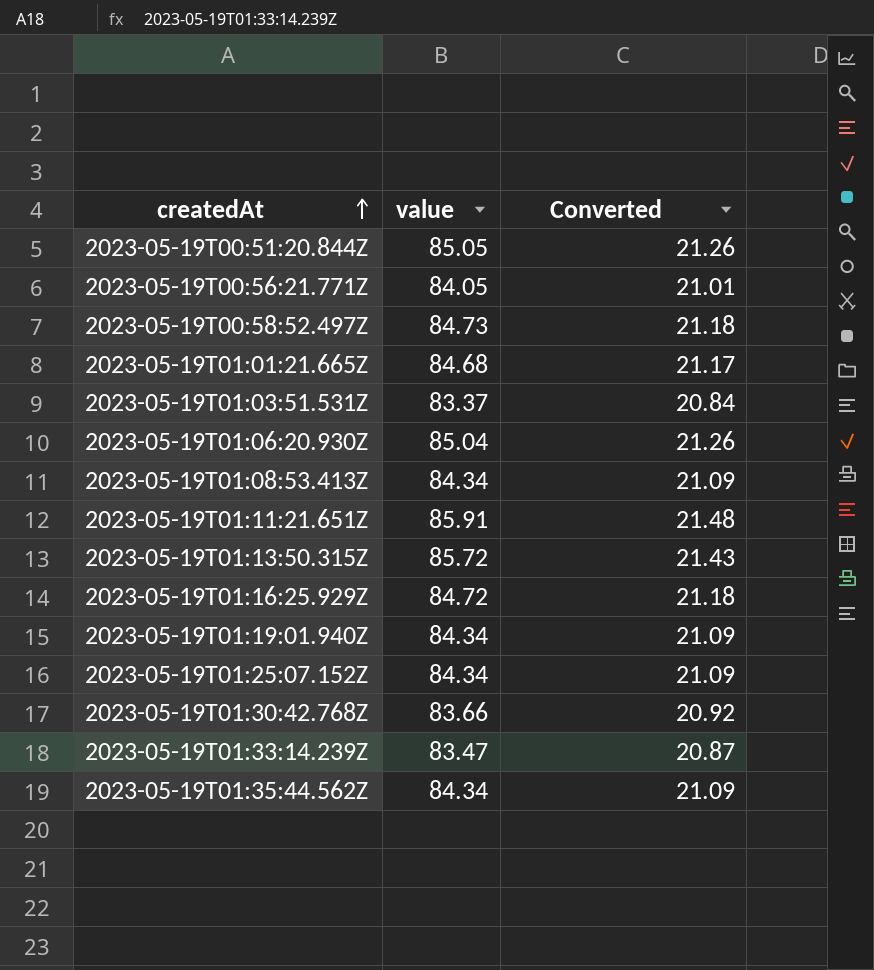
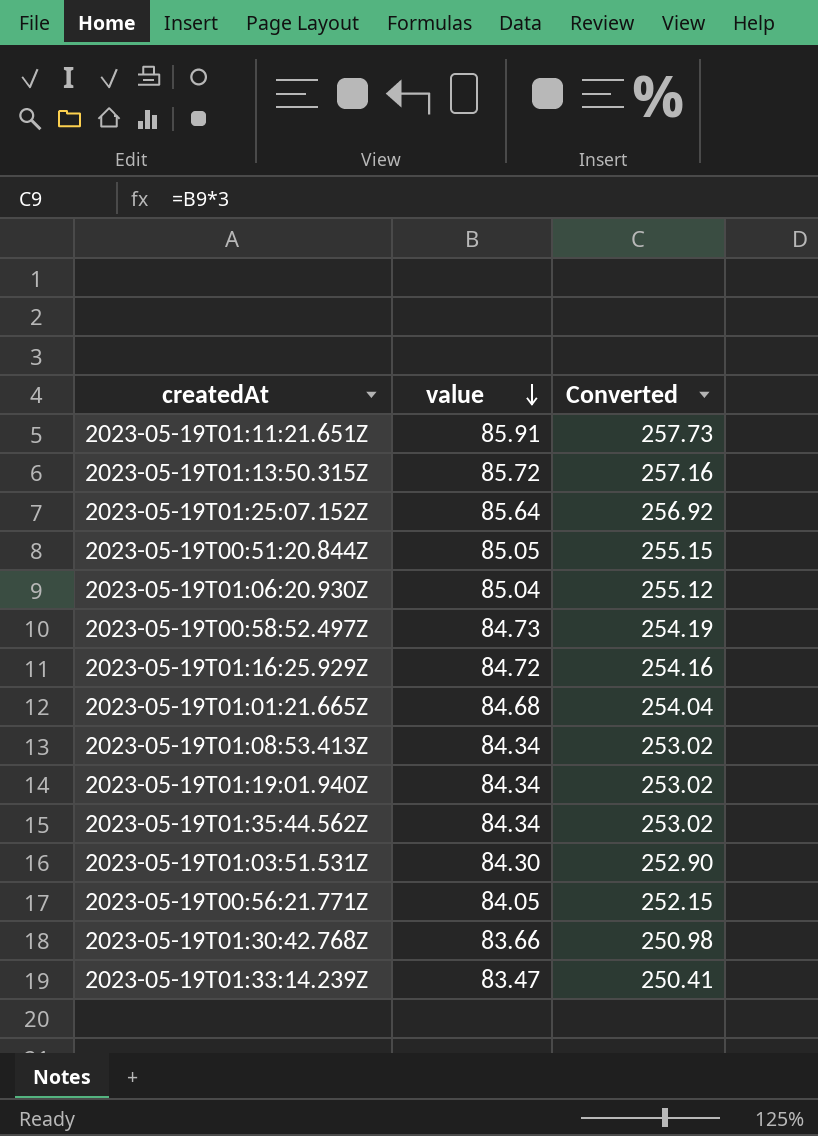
row order: createdAt ascending -> value descending
column Converted | formula: [value] * 0.25 -> [value] * 3
2023-05-19T01:25:07.152Z | value: 84.34 -> 85.64
2023-05-19T01:03:51.531Z | value: 83.37 -> 84.30

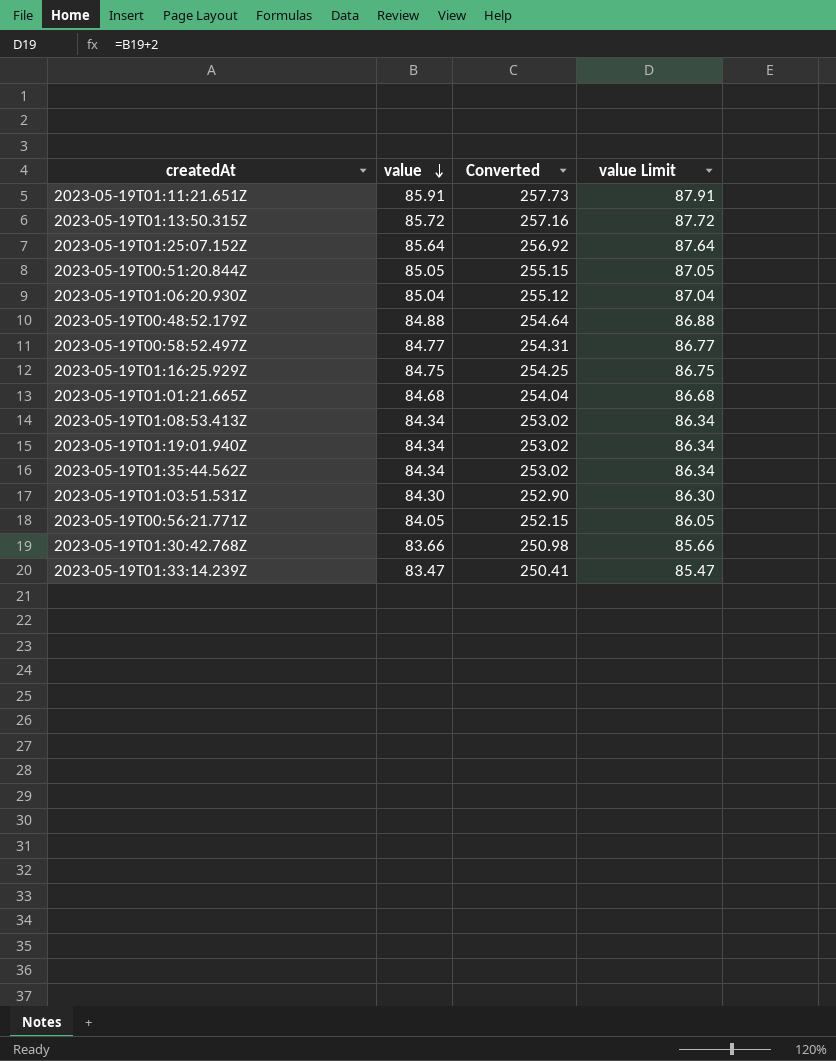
column value Limit | formula: none -> [value] + 2
row 2023-05-19T00:48:52.179Z: none -> 84.88 | 254.64 | 86.88
2023-05-19T00:58:52.497Z | value: 84.73 -> 84.77
2023-05-19T00:58:52.497Z | Converted: 254.19 -> 254.31
2023-05-19T01:16:25.929Z | value: 84.72 -> 84.75
2023-05-19T01:16:25.929Z | Converted: 254.16 -> 254.25

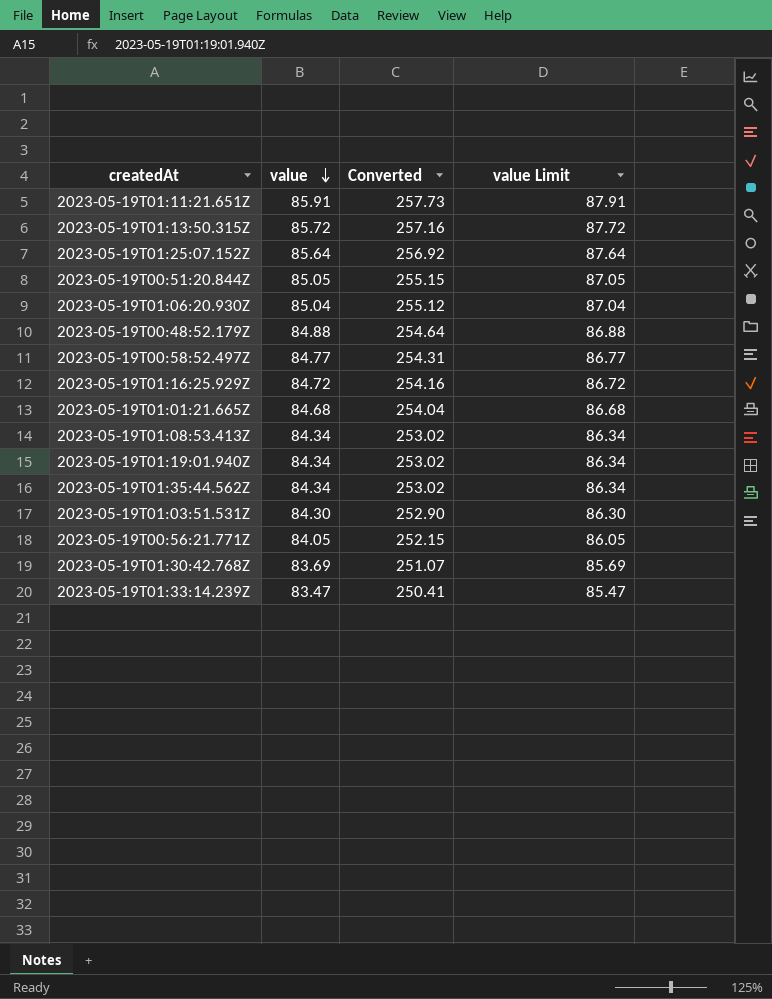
2023-05-19T01:16:25.929Z | value: 84.75 -> 84.72
2023-05-19T01:16:25.929Z | Converted: 254.25 -> 254.16
2023-05-19T01:16:25.929Z | value Limit: 86.75 -> 86.72
2023-05-19T01:30:42.768Z | value: 83.66 -> 83.69
2023-05-19T01:30:42.768Z | Converted: 250.98 -> 251.07
2023-05-19T01:30:42.768Z | value Limit: 85.66 -> 85.69

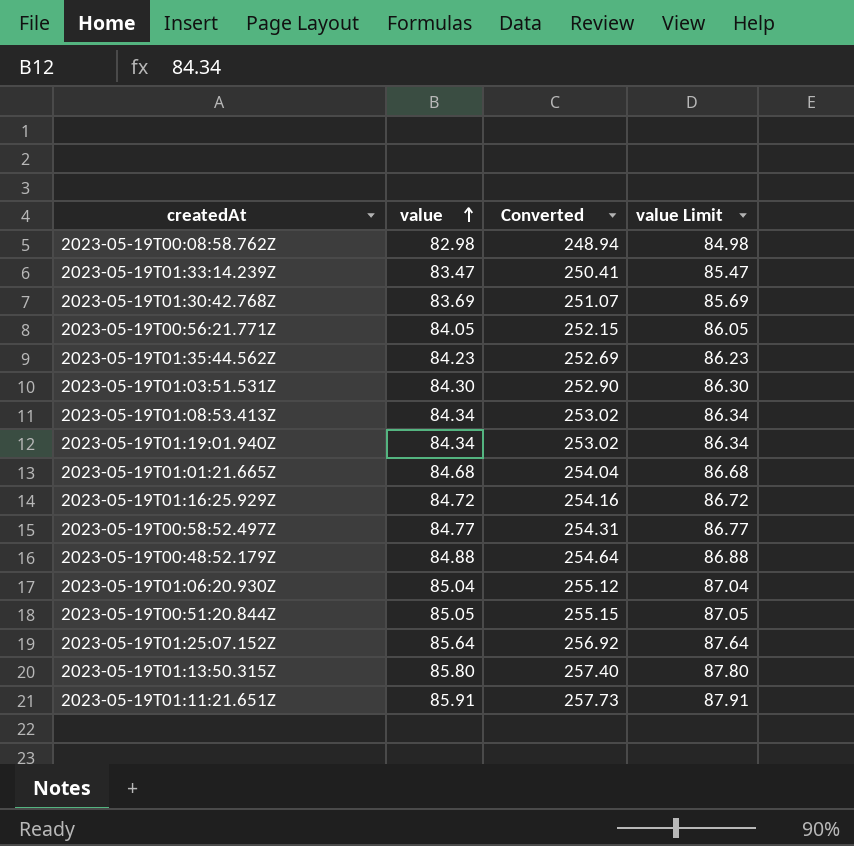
row order: value descending -> value ascending
row 2023-05-19T00:08:58.762Z: none -> 82.98 | 248.94 | 84.98
2023-05-19T01:35:44.562Z | value: 84.34 -> 84.23
2023-05-19T01:35:44.562Z | Converted: 253.02 -> 252.69
2023-05-19T01:35:44.562Z | value Limit: 86.34 -> 86.23
2023-05-19T01:13:50.315Z | value: 85.72 -> 85.80
2023-05-19T01:13:50.315Z | Converted: 257.16 -> 257.40
2023-05-19T01:13:50.315Z | value Limit: 87.72 -> 87.80

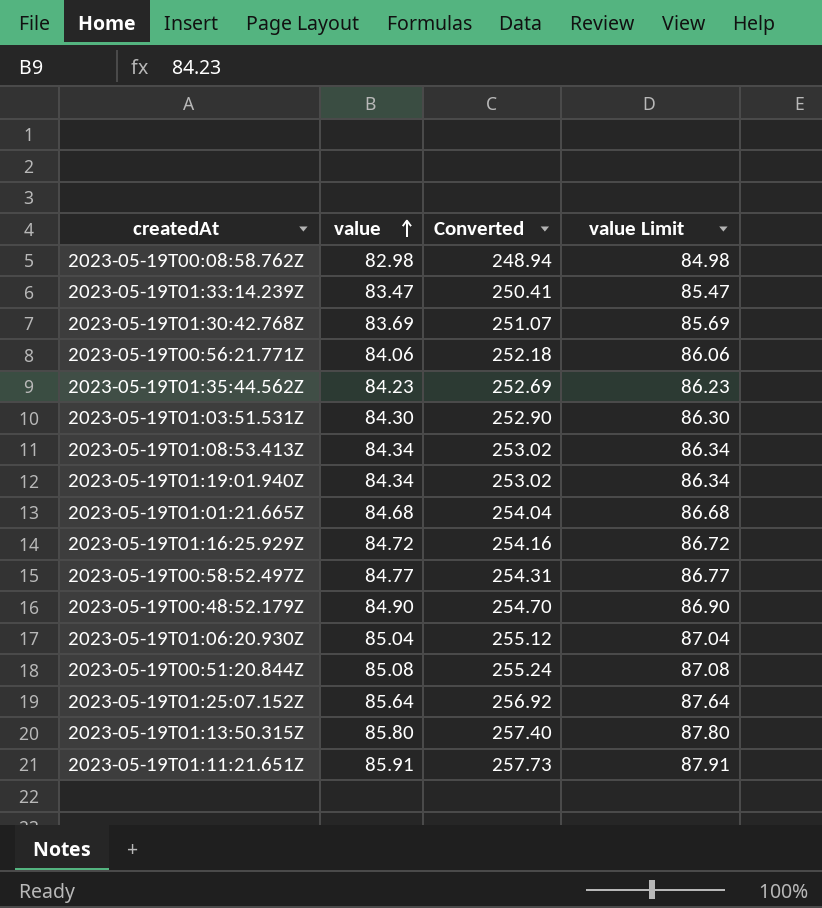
2023-05-19T00:56:21.771Z | value: 84.05 -> 84.06
2023-05-19T00:56:21.771Z | Converted: 252.15 -> 252.18
2023-05-19T00:56:21.771Z | value Limit: 86.05 -> 86.06
2023-05-19T00:48:52.179Z | value: 84.88 -> 84.90
2023-05-19T00:48:52.179Z | Converted: 254.64 -> 254.70
2023-05-19T00:48:52.179Z | value Limit: 86.88 -> 86.90
2023-05-19T00:51:20.844Z | value: 85.05 -> 85.08
2023-05-19T00:51:20.844Z | Converted: 255.15 -> 255.24
2023-05-19T00:51:20.844Z | value Limit: 87.05 -> 87.08

